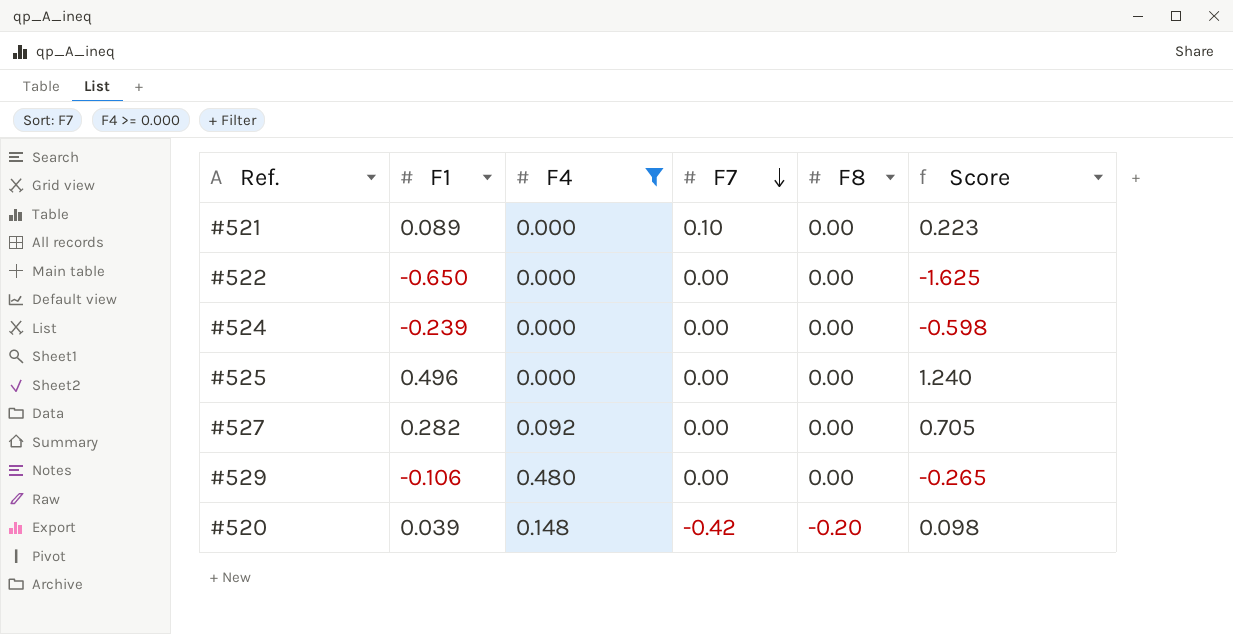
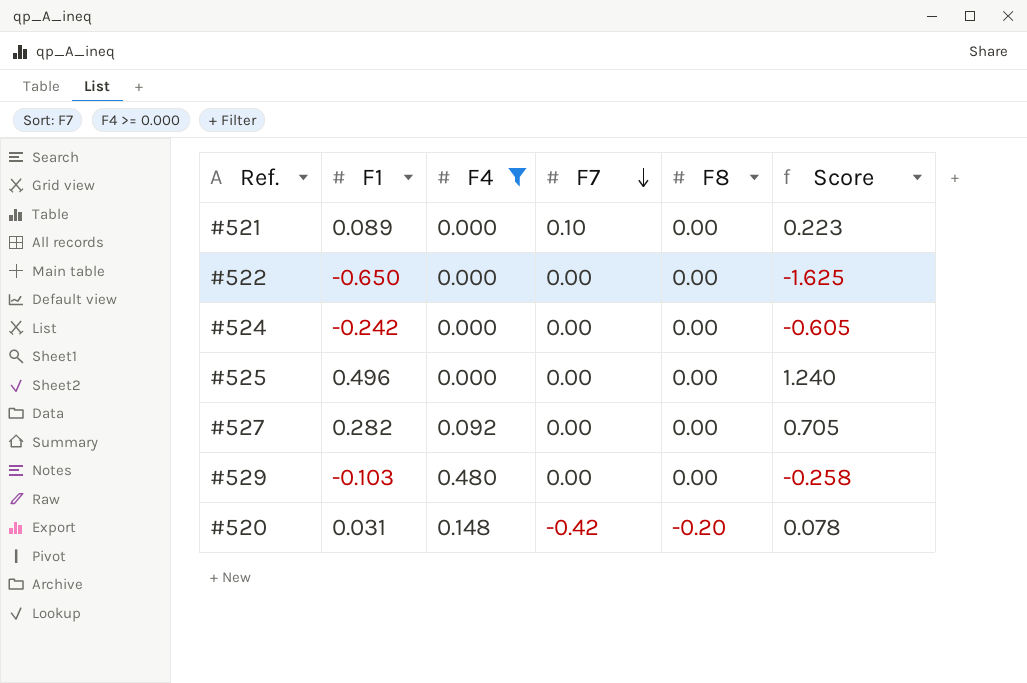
#524 | F1: -0.239 -> -0.242
#524 | Score: -0.598 -> -0.605
#529 | F1: -0.106 -> -0.103
#529 | Score: -0.265 -> -0.258
#520 | F1: 0.039 -> 0.031
#520 | Score: 0.098 -> 0.078

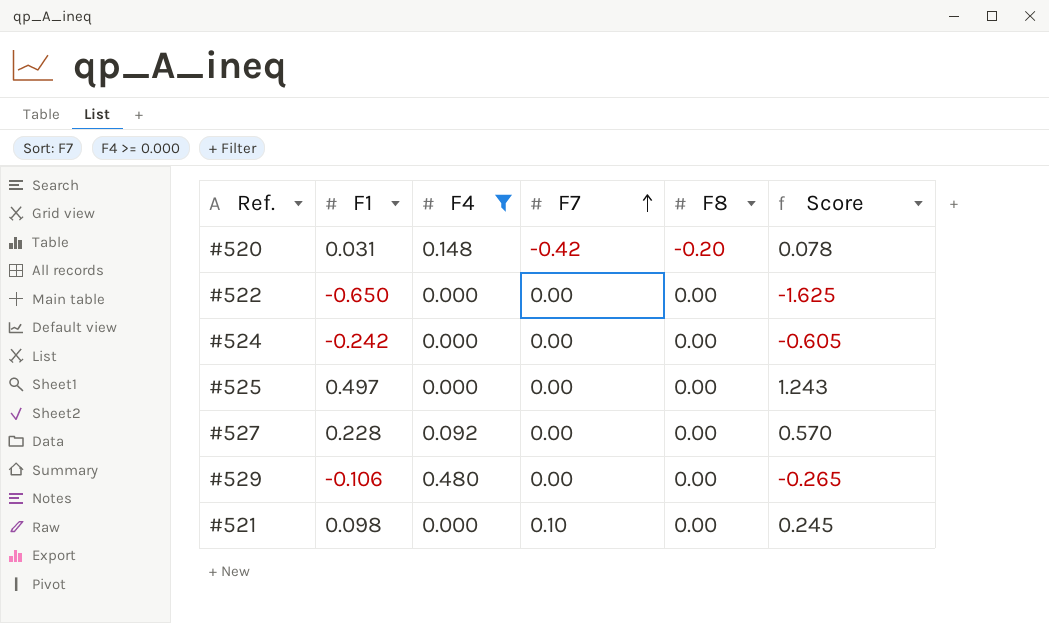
row order: F7 descending -> F7 ascending
#525 | F1: 0.496 -> 0.497
#525 | Score: 1.240 -> 1.243
#527 | F1: 0.282 -> 0.228
#527 | Score: 0.705 -> 0.570
#529 | F1: -0.103 -> -0.106
#529 | Score: -0.258 -> -0.265
#521 | F1: 0.089 -> 0.098
#521 | Score: 0.223 -> 0.245

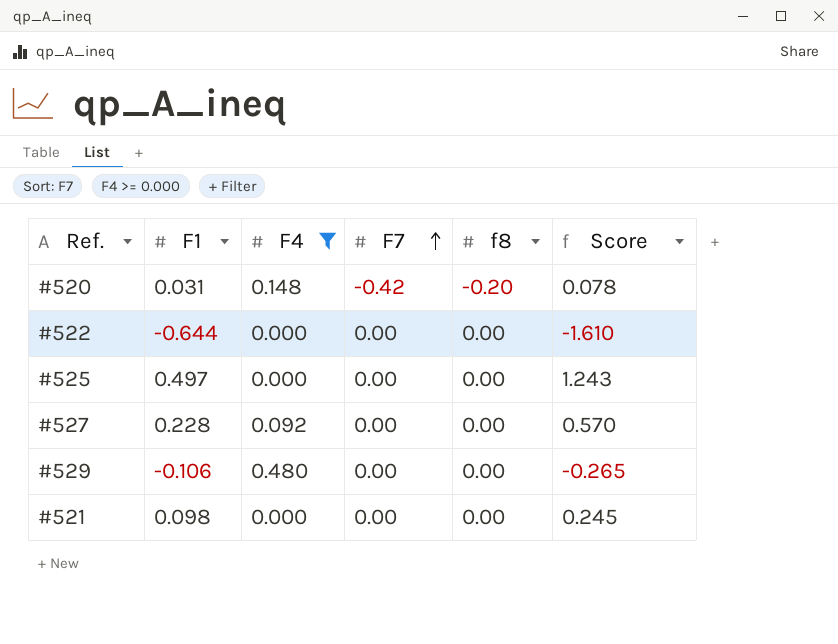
column name: F8 -> f8
row #524: -0.242 | 0.000 | 0.00 | 0.00 | -0.605 -> none
#522 | F1: -0.650 -> -0.644
#522 | Score: -1.625 -> -1.610
#521 | F7: 0.10 -> 0.00

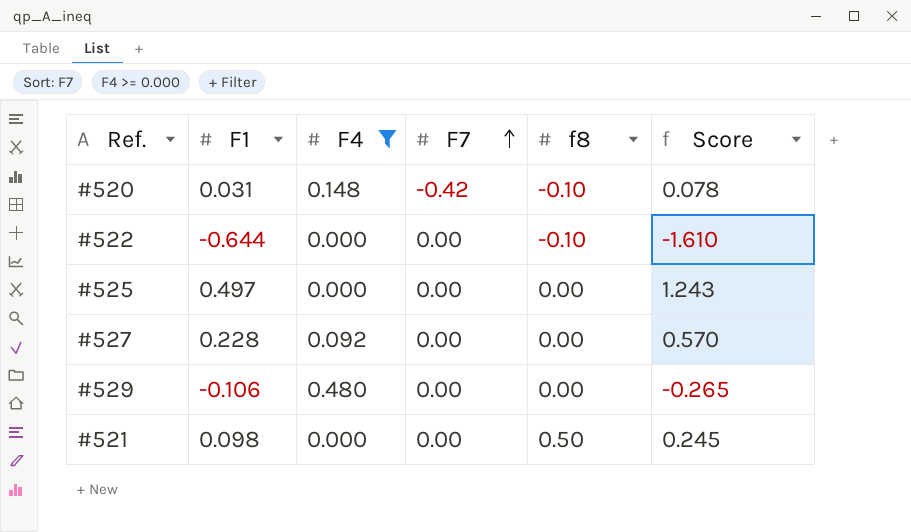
#520 | f8: -0.20 -> -0.10
#522 | f8: 0.00 -> -0.10
#521 | f8: 0.00 -> 0.50

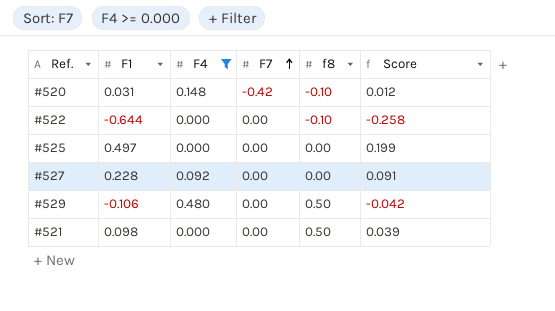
column Score | formula: [F1] * 2.5 -> [F1] * 0.4
#529 | f8: 0.00 -> 0.50

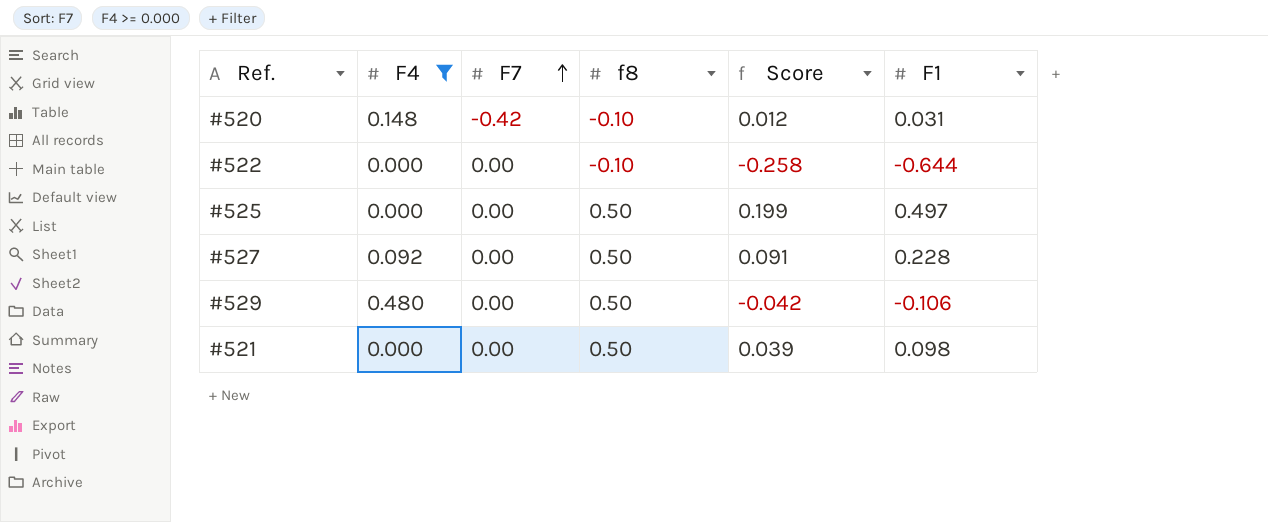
column F1 | position: 2 -> 6
#525 | f8: 0.00 -> 0.50
#527 | f8: 0.00 -> 0.50

